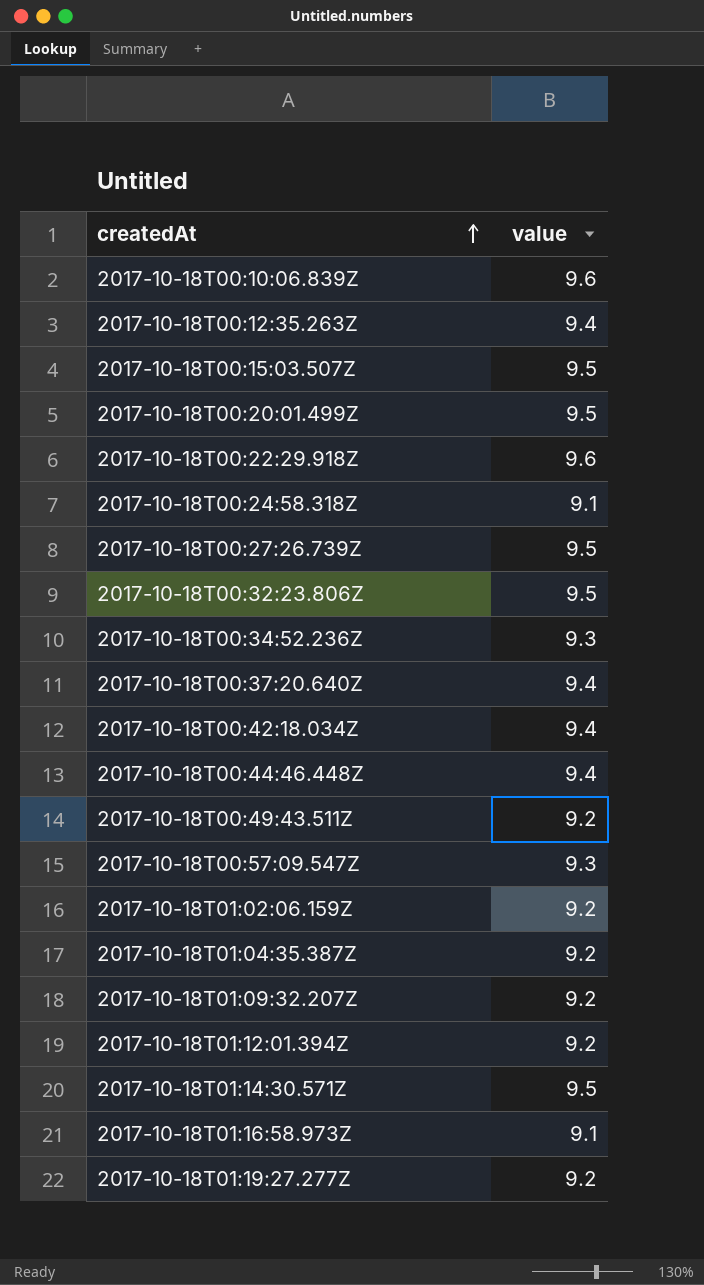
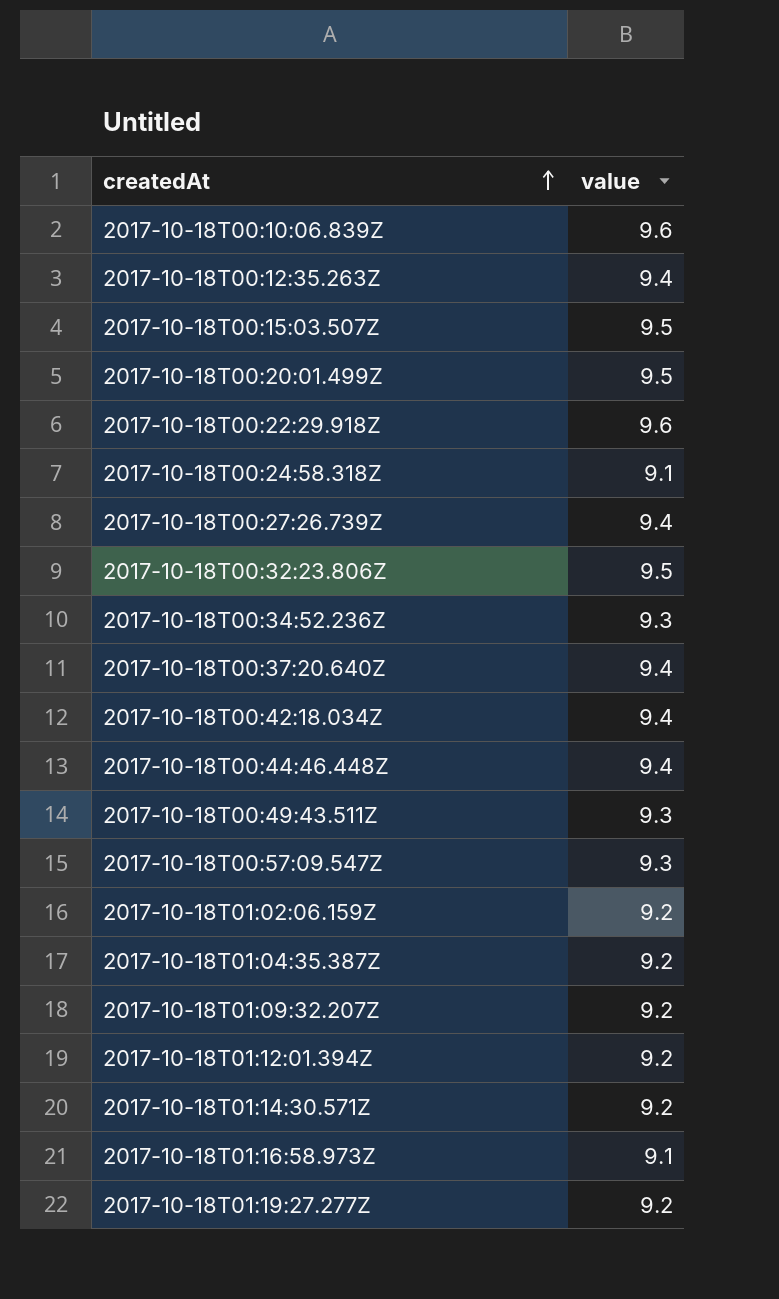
2017-10-18T00:27:26.739Z | value: 9.5 -> 9.4
2017-10-18T00:49:43.511Z | value: 9.2 -> 9.3
2017-10-18T01:14:30.571Z | value: 9.5 -> 9.2

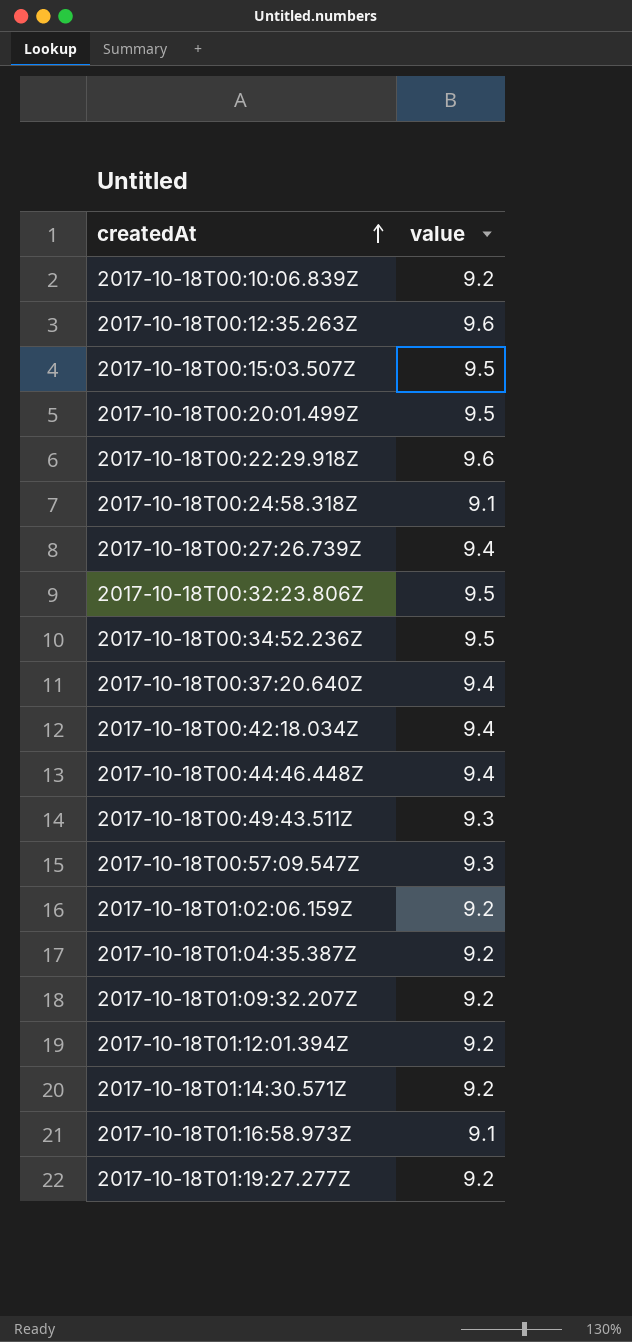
2017-10-18T00:10:06.839Z | value: 9.6 -> 9.2
2017-10-18T00:12:35.263Z | value: 9.4 -> 9.6
2017-10-18T00:34:52.236Z | value: 9.3 -> 9.5

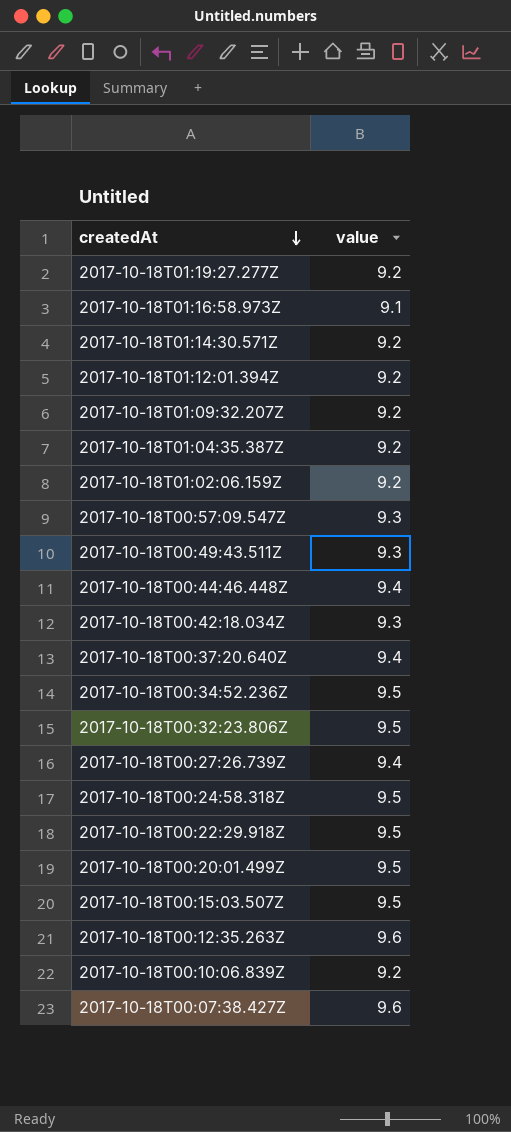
row order: createdAt ascending -> createdAt descending
2017-10-18T00:42:18.034Z | value: 9.4 -> 9.3
2017-10-18T00:24:58.318Z | value: 9.1 -> 9.5
2017-10-18T00:22:29.918Z | value: 9.6 -> 9.5
row 2017-10-18T00:07:38.427Z: none -> 9.6

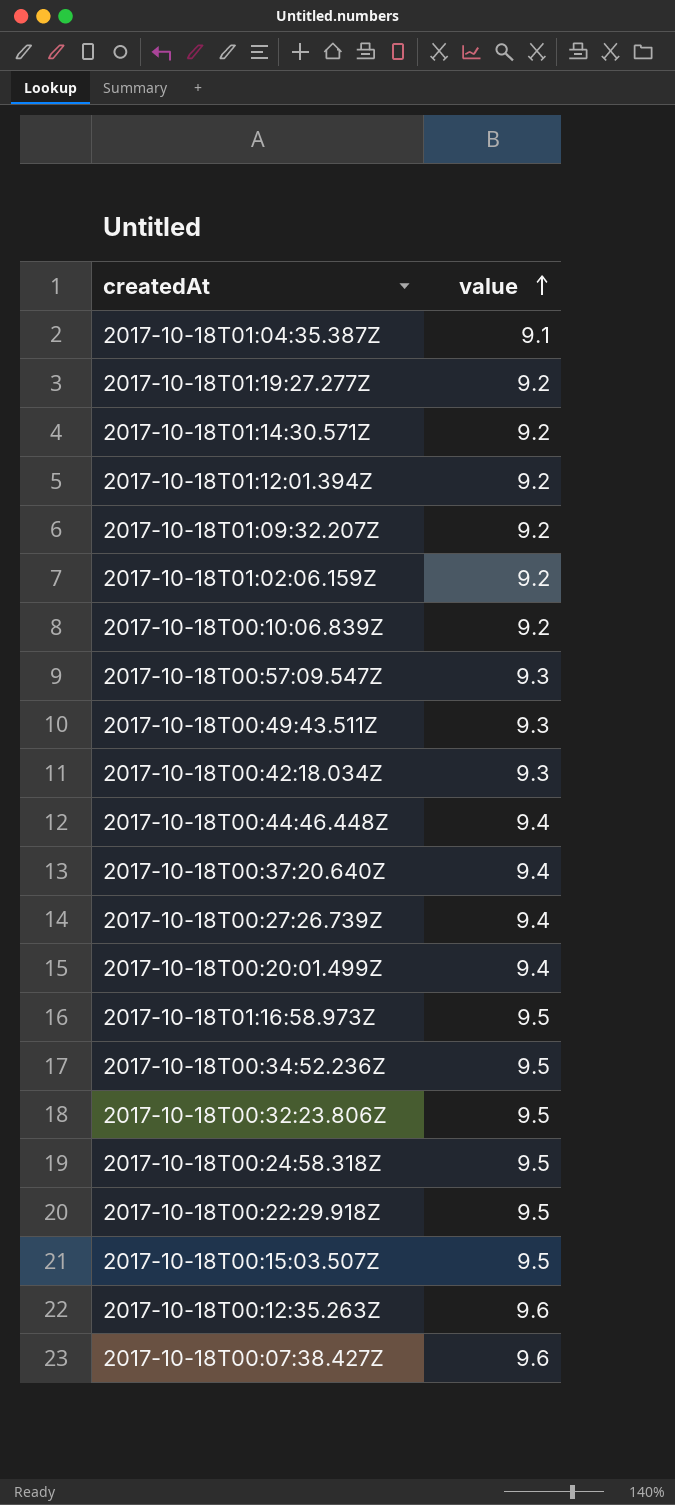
row order: createdAt descending -> value ascending
2017-10-18T01:04:35.387Z | value: 9.2 -> 9.1
2017-10-18T00:20:01.499Z | value: 9.5 -> 9.4
2017-10-18T01:16:58.973Z | value: 9.1 -> 9.5

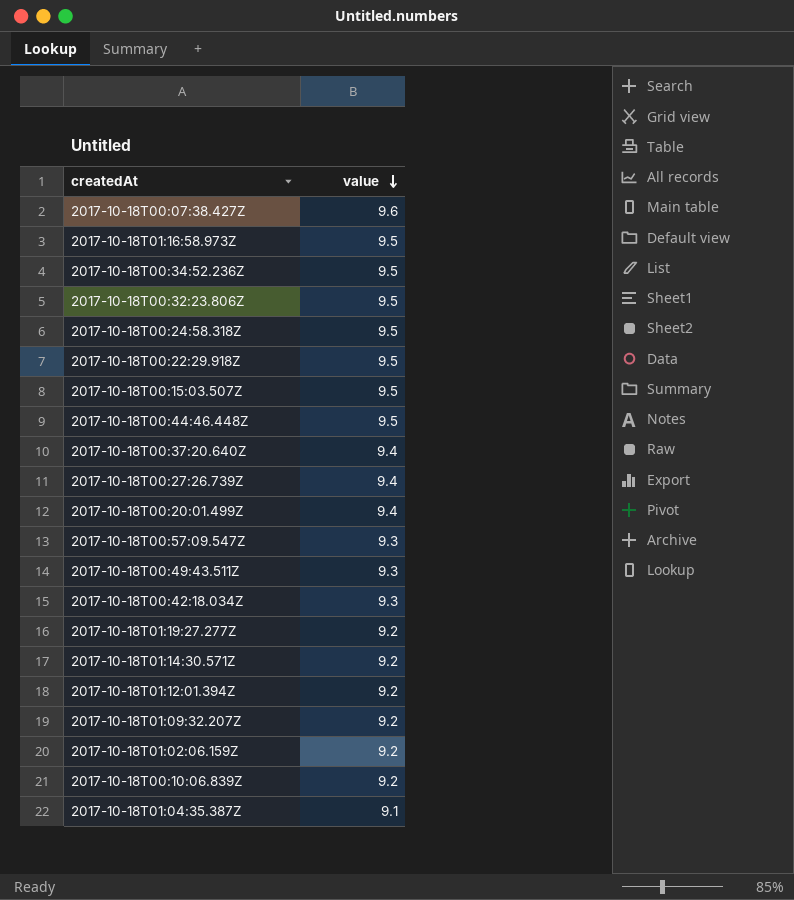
row order: value ascending -> value descending
row 2017-10-18T00:12:35.263Z: 9.6 -> none
2017-10-18T00:44:46.448Z | value: 9.4 -> 9.5

